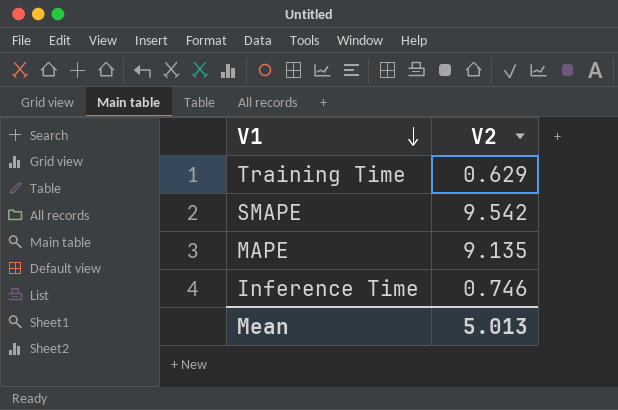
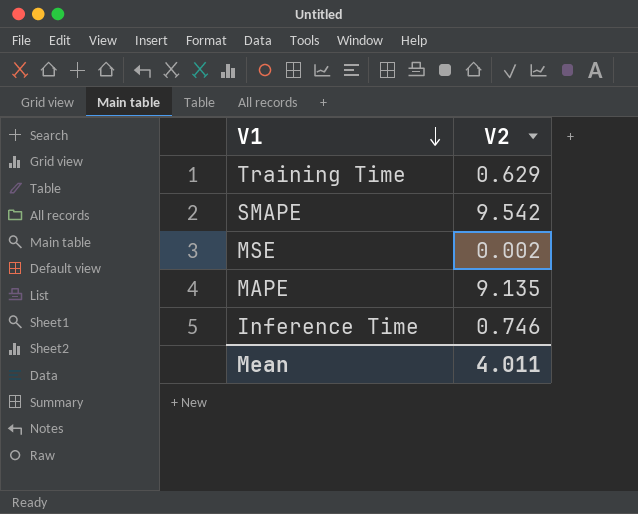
row MSE: none -> 0.002
Mean | V2: 5.013 -> 4.011

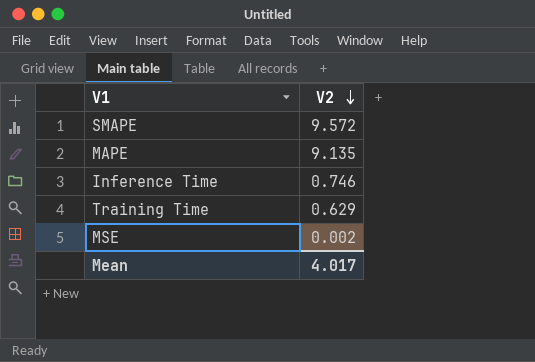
row order: V1 descending -> V2 descending
SMAPE | V2: 9.542 -> 9.572
Mean | V2: 4.011 -> 4.017

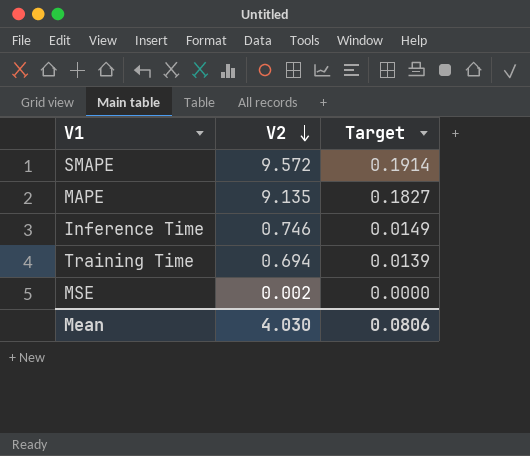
column Target | formula: none -> [V2] * 0.02
Training Time | V2: 0.629 -> 0.694
Mean | V2: 4.017 -> 4.030

